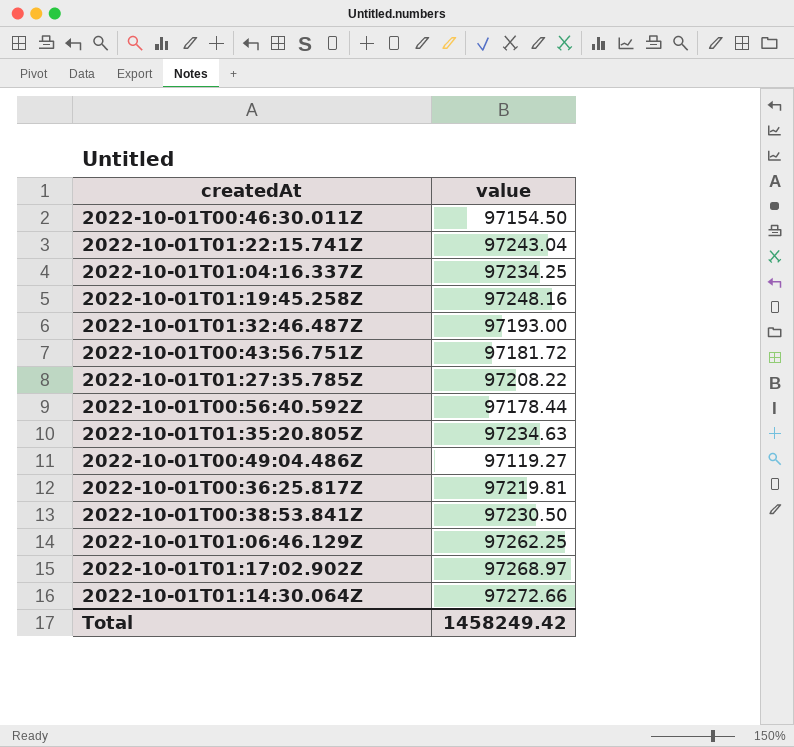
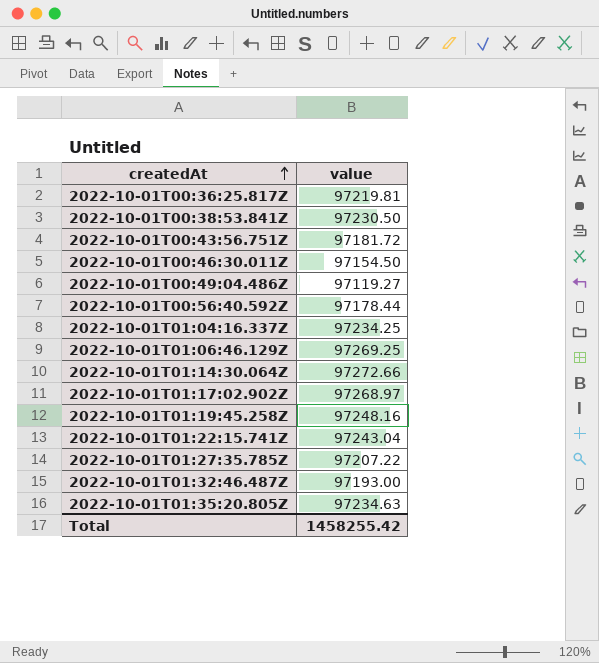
row order: none -> createdAt ascending
2022-10-01T01:06:46.129Z | value: 97262.25 -> 97269.25
2022-10-01T01:27:35.785Z | value: 97208.22 -> 97207.22
Total | value: 1458249.42 -> 1458255.42

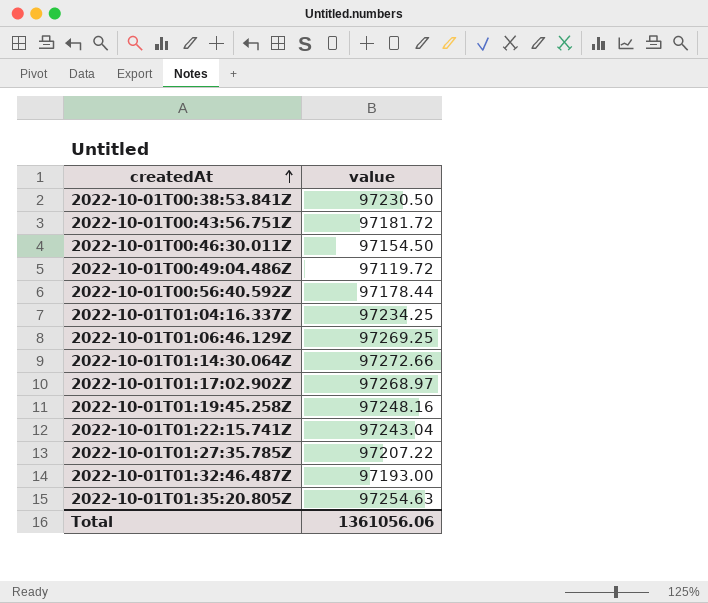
row 2022-10-01T00:36:25.817Z: 97219.81 -> none
2022-10-01T00:49:04.486Z | value: 97119.27 -> 97119.72
2022-10-01T01:35:20.805Z | value: 97234.63 -> 97254.63
Total | value: 1458255.42 -> 1361056.06

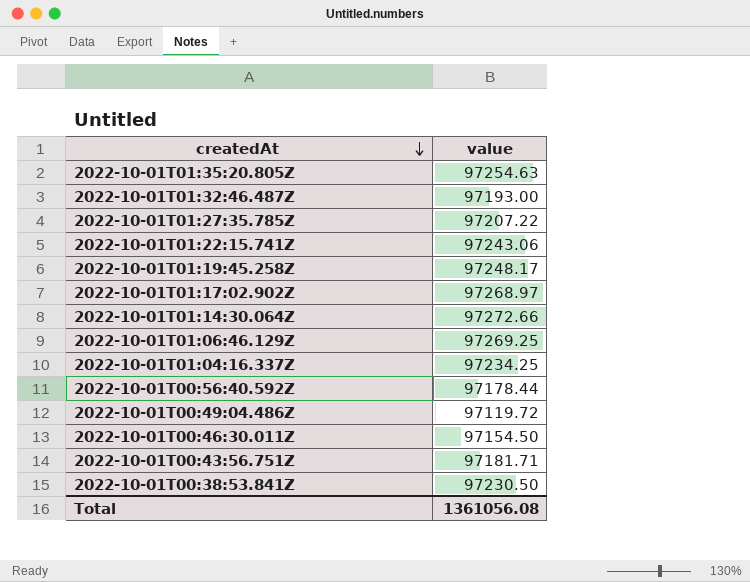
row order: createdAt ascending -> createdAt descending
2022-10-01T01:22:15.741Z | value: 97243.04 -> 97243.06
2022-10-01T01:19:45.258Z | value: 97248.16 -> 97248.17
2022-10-01T00:43:56.751Z | value: 97181.72 -> 97181.71
Total | value: 1361056.06 -> 1361056.08

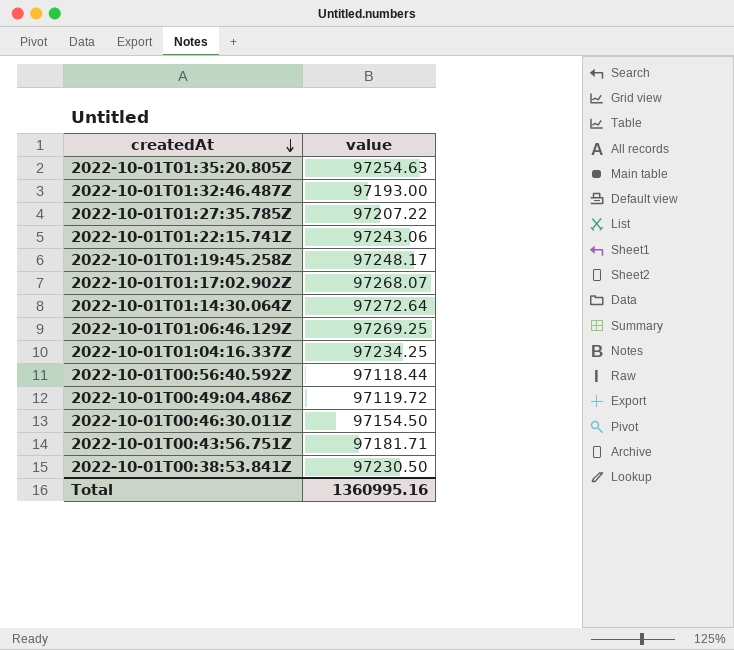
2022-10-01T01:17:02.902Z | value: 97268.97 -> 97268.07
2022-10-01T01:14:30.064Z | value: 97272.66 -> 97272.64
2022-10-01T00:56:40.592Z | value: 97178.44 -> 97118.44
Total | value: 1361056.08 -> 1360995.16

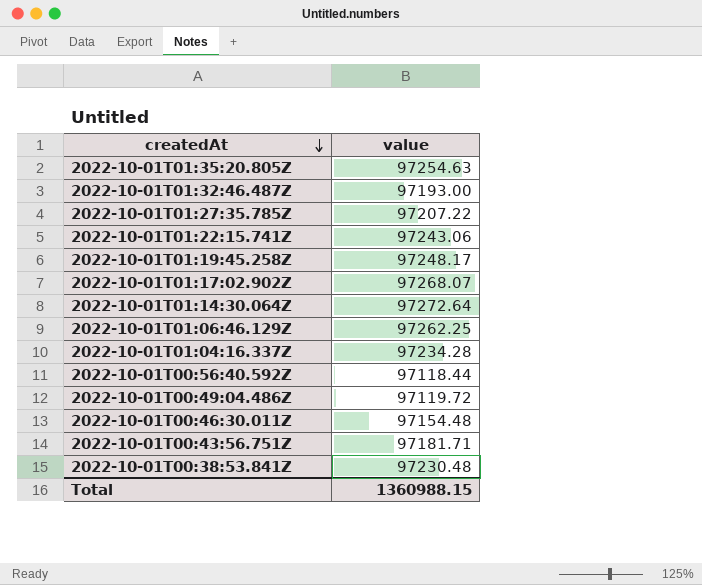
2022-10-01T01:06:46.129Z | value: 97269.25 -> 97262.25
2022-10-01T01:04:16.337Z | value: 97234.25 -> 97234.28
2022-10-01T00:46:30.011Z | value: 97154.50 -> 97154.48
2022-10-01T00:38:53.841Z | value: 97230.50 -> 97230.48
Total | value: 1360995.16 -> 1360988.15

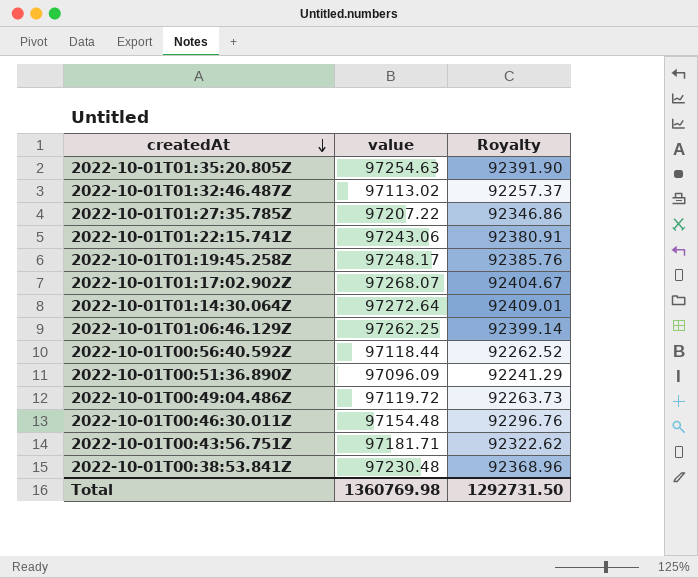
column Royalty | formula: none -> [value] * 0.95
row 2022-10-01T01:04:16.337Z: 97234.28 -> none
2022-10-01T01:32:46.487Z | value: 97193.00 -> 97113.02
row 2022-10-01T00:51:36.890Z: none -> 97096.09 | 92241.29
Total | value: 1360988.15 -> 1360769.98

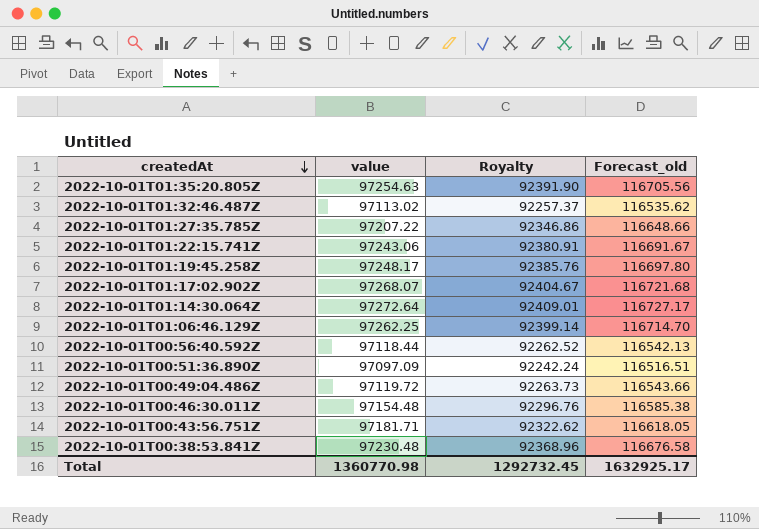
column Forecast_old | formula: none -> [value] * 1.2
2022-10-01T00:51:36.890Z | value: 97096.09 -> 97097.09
2022-10-01T00:51:36.890Z | Royalty: 92241.29 -> 92242.24
Total | value: 1360769.98 -> 1360770.98
Total | Royalty: 1292731.50 -> 1292732.45

